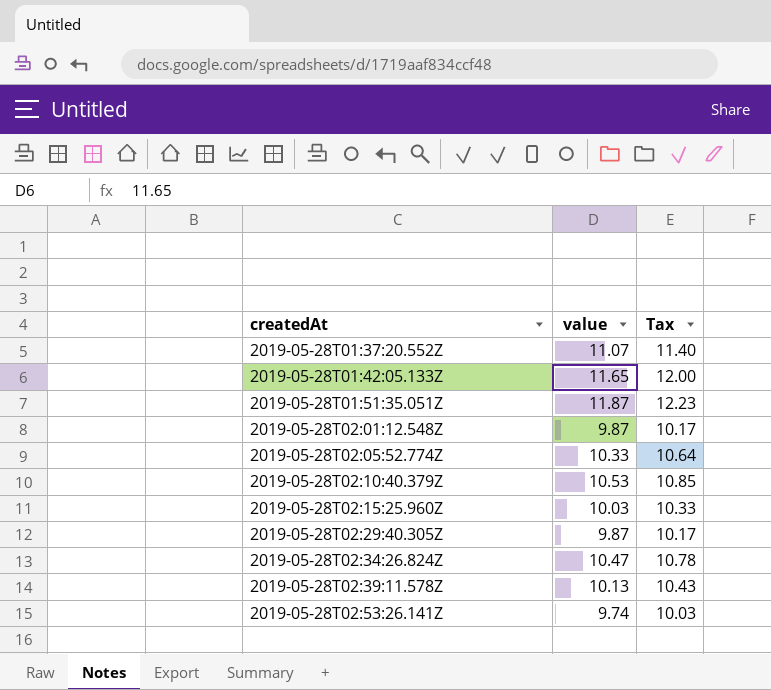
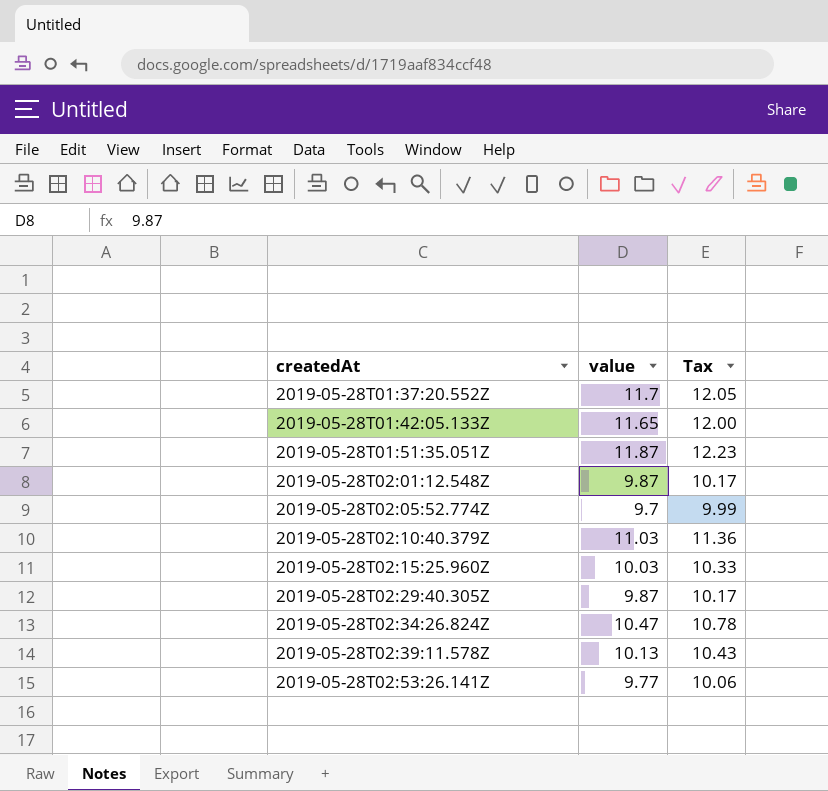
2019-05-28T01:37:20.552Z | value: 11.07 -> 11.7
2019-05-28T01:37:20.552Z | Tax: 11.40 -> 12.05
2019-05-28T02:05:52.774Z | value: 10.33 -> 9.7
2019-05-28T02:05:52.774Z | Tax: 10.64 -> 9.99
2019-05-28T02:10:40.379Z | value: 10.53 -> 11.03
2019-05-28T02:10:40.379Z | Tax: 10.85 -> 11.36
2019-05-28T02:53:26.141Z | value: 9.74 -> 9.77
2019-05-28T02:53:26.141Z | Tax: 10.03 -> 10.06

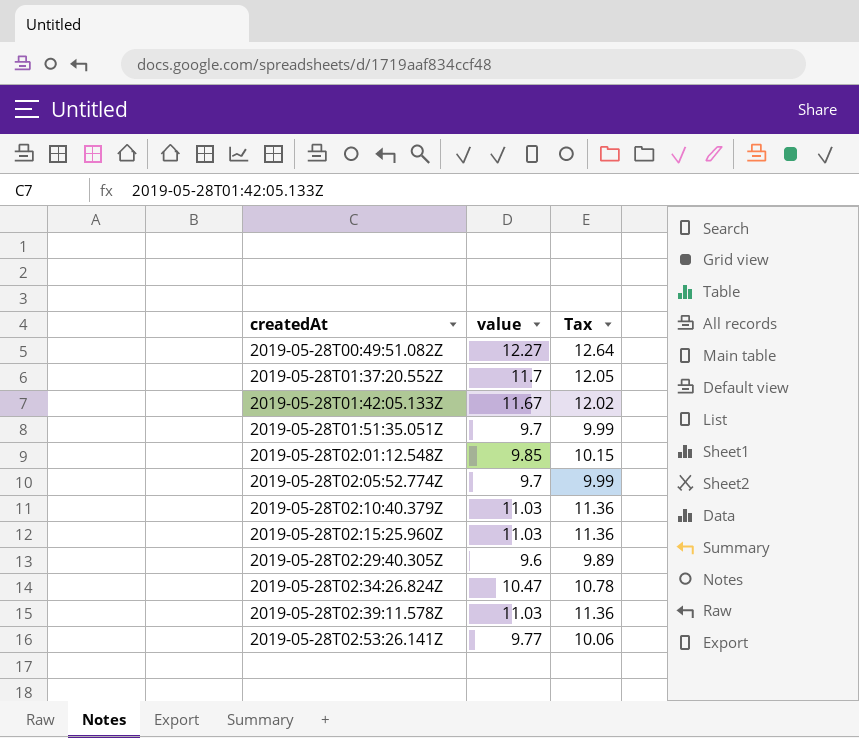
row 2019-05-28T00:49:51.082Z: none -> 12.27 | 12.64
2019-05-28T01:42:05.133Z | value: 11.65 -> 11.67
2019-05-28T01:42:05.133Z | Tax: 12.00 -> 12.02
2019-05-28T01:51:35.051Z | value: 11.87 -> 9.7
2019-05-28T01:51:35.051Z | Tax: 12.23 -> 9.99
2019-05-28T02:01:12.548Z | value: 9.87 -> 9.85
2019-05-28T02:01:12.548Z | Tax: 10.17 -> 10.15
2019-05-28T02:15:25.960Z | value: 10.03 -> 11.03
2019-05-28T02:15:25.960Z | Tax: 10.33 -> 11.36
2019-05-28T02:29:40.305Z | value: 9.87 -> 9.6
2019-05-28T02:29:40.305Z | Tax: 10.17 -> 9.89
2019-05-28T02:39:11.578Z | value: 10.13 -> 11.03
2019-05-28T02:39:11.578Z | Tax: 10.43 -> 11.36

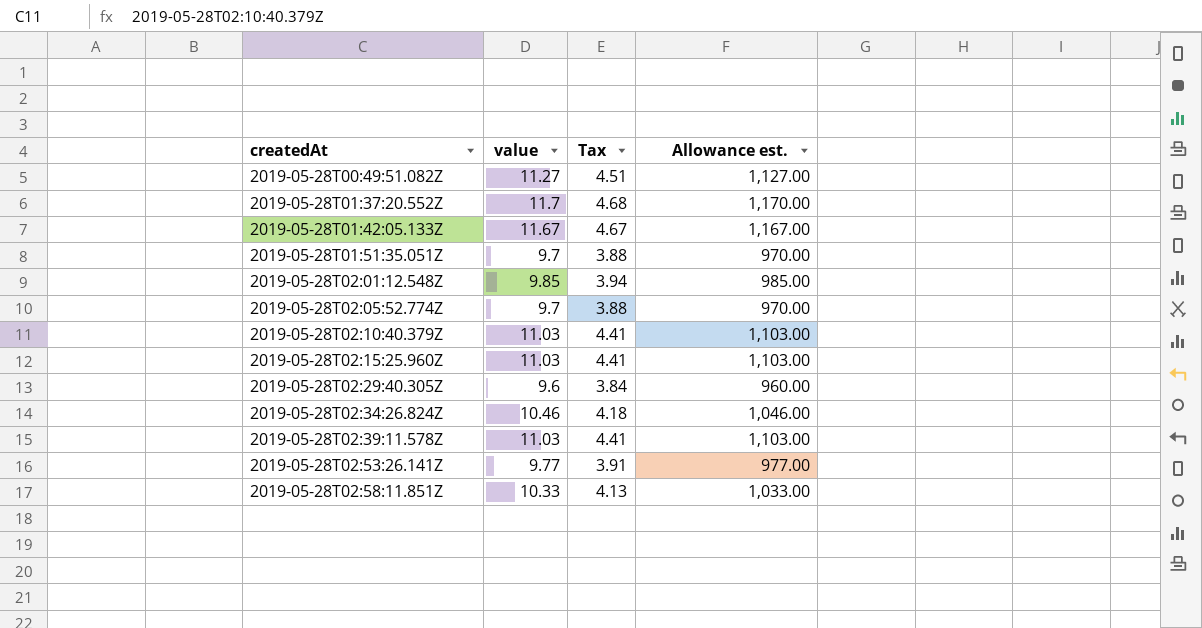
column Tax | formula: [value] * 1.03 -> [value] * 0.4
column Allowance est. | formula: none -> [value] * 100
2019-05-28T00:49:51.082Z | value: 12.27 -> 11.27
2019-05-28T02:34:26.824Z | value: 10.47 -> 10.46
row 2019-05-28T02:58:11.851Z: none -> 10.33 | 4.13 | 1,033.00

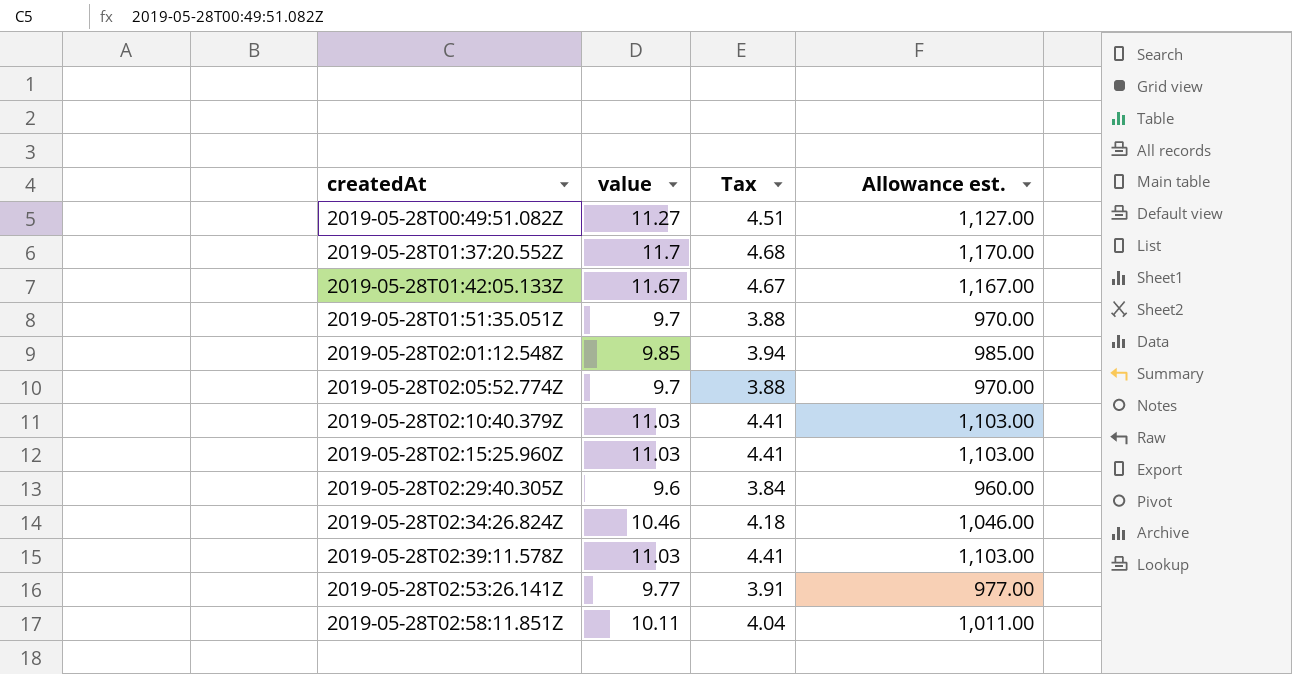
2019-05-28T02:58:11.851Z | value: 10.33 -> 10.11
2019-05-28T02:58:11.851Z | Tax: 4.13 -> 4.04
2019-05-28T02:58:11.851Z | Allowance est.: 1,033.00 -> 1,011.00

